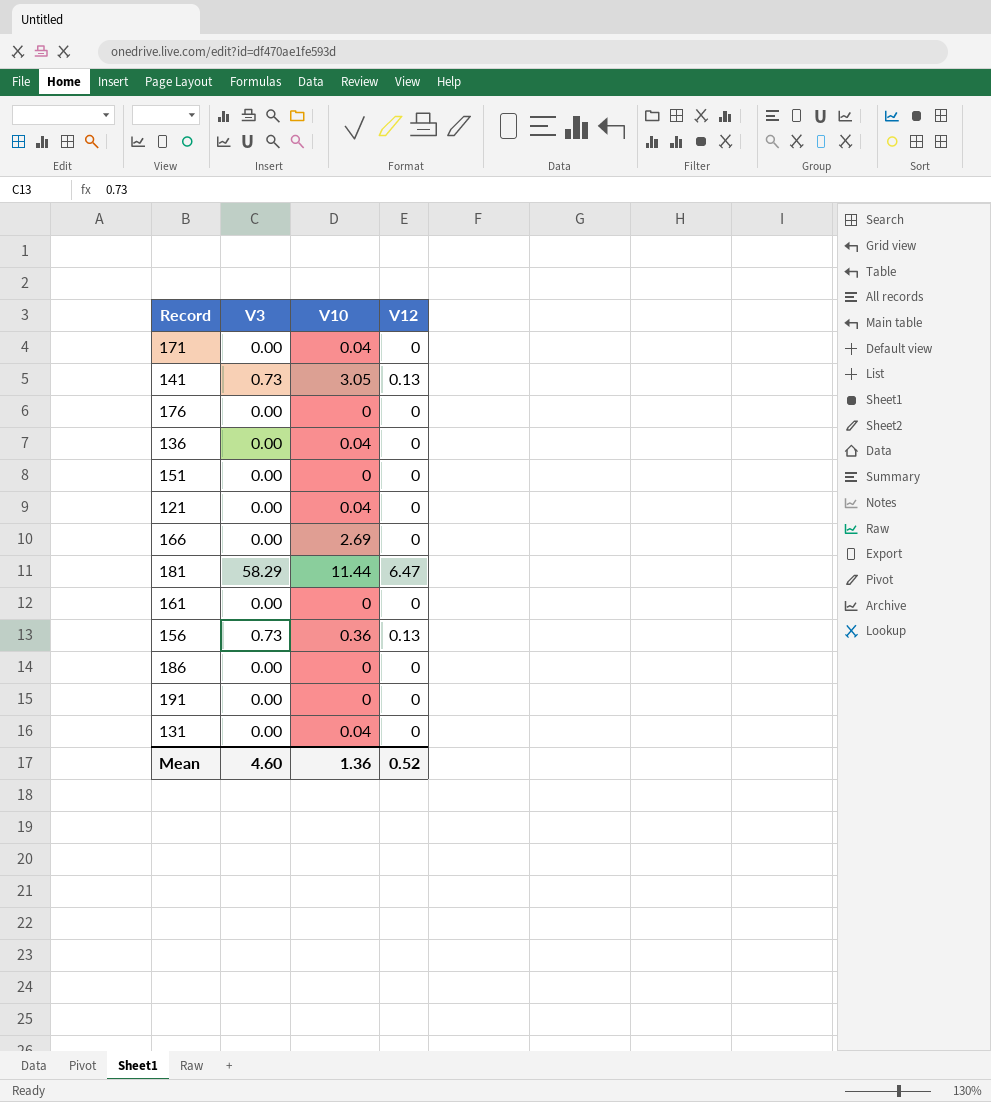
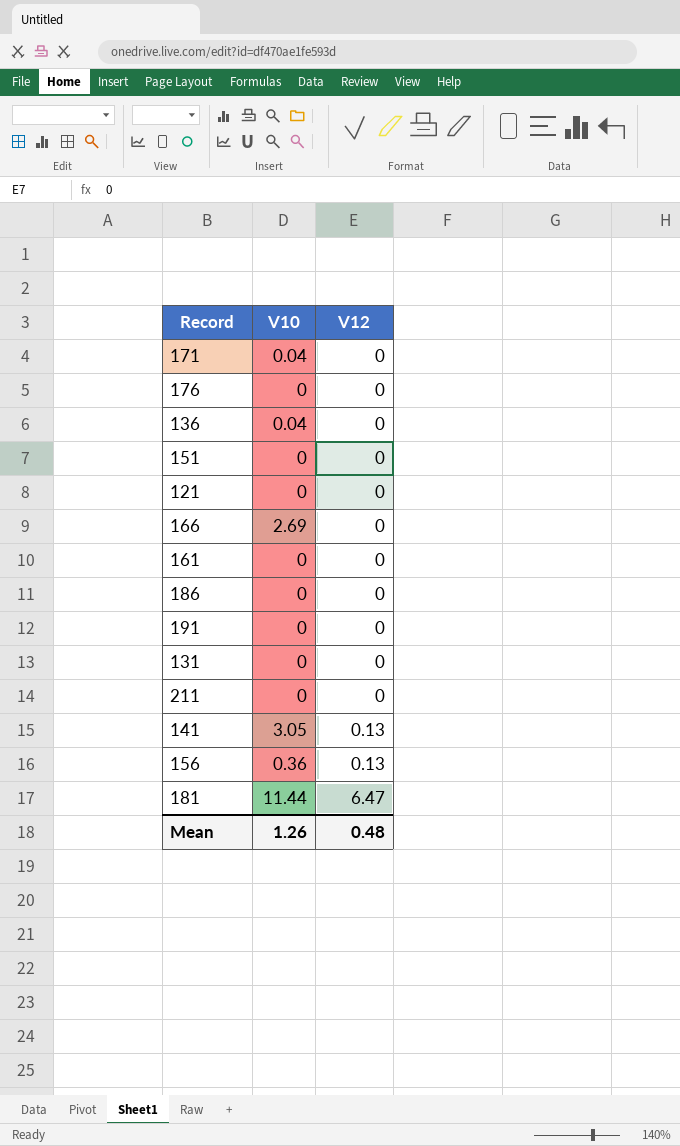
row order: none -> V12 ascending
column V3 | position: 2 -> none
121 | V10: 0.04 -> 0
131 | V10: 0.04 -> 0
row 211: none -> 0 | 0
Mean | V10: 1.36 -> 1.26
Mean | V12: 0.52 -> 0.48

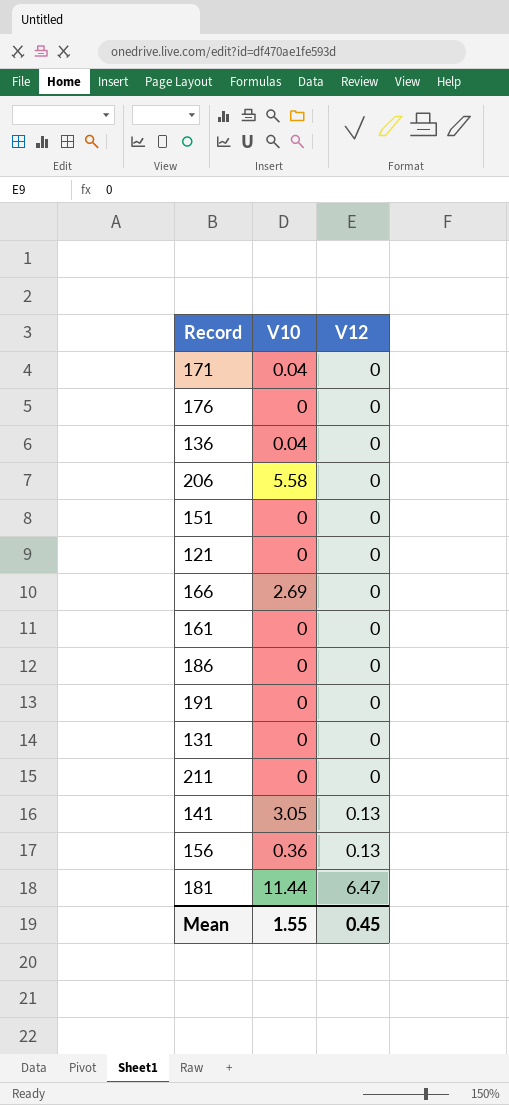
row 206: none -> 5.58 | 0
Mean | V10: 1.26 -> 1.55
Mean | V12: 0.48 -> 0.45

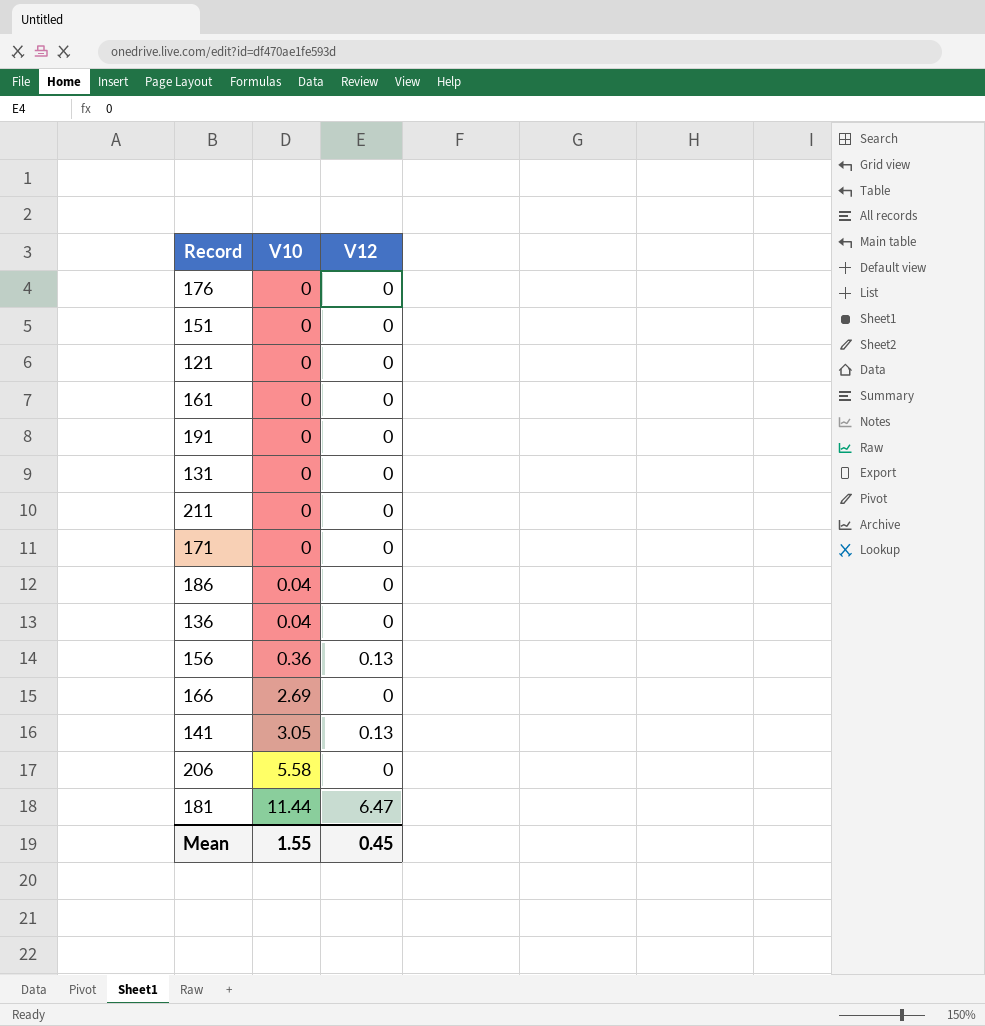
row order: V12 ascending -> V10 ascending
171 | V10: 0.04 -> 0
186 | V10: 0 -> 0.04

